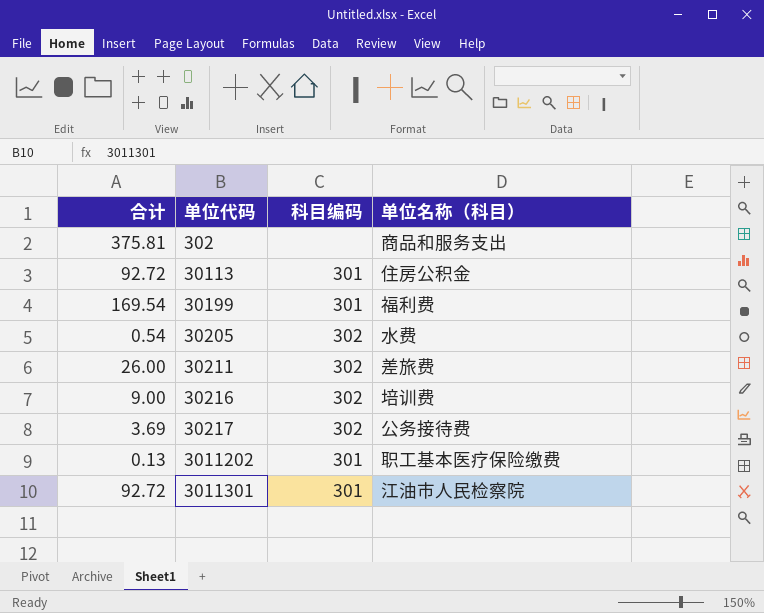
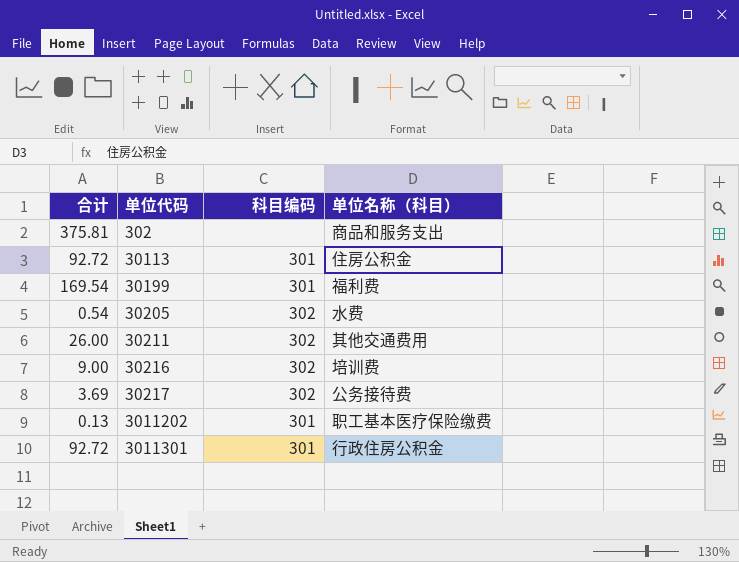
30211 | 单位名称（科目）: 差旅费 -> 其他交通费用
3011301 | 单位名称（科目）: 江油市人民检察院 -> 行政住房公积金

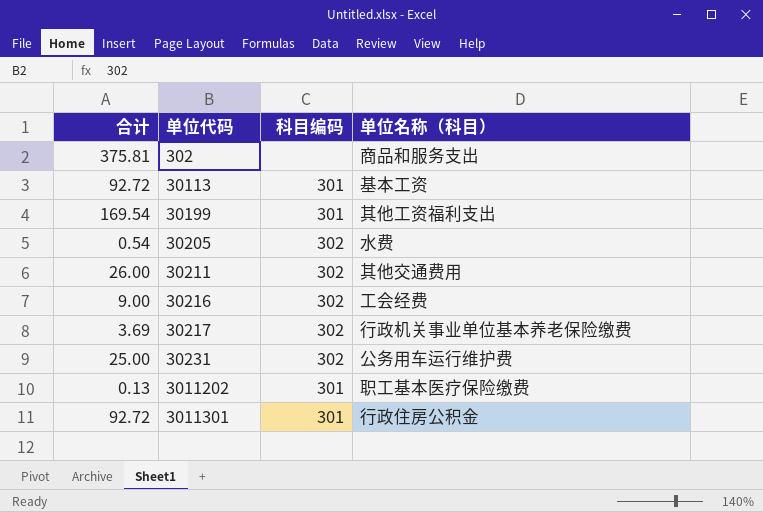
30113 | 单位名称（科目）: 住房公积金 -> 基本工资
30199 | 单位名称（科目）: 福利费 -> 其他工资福利支出
30216 | 单位名称（科目）: 培训费 -> 工会经费
30217 | 单位名称（科目）: 公务接待费 -> 行政机关事业单位基本养老保险缴费
row 30231: none -> 25.00 | 302 | 公务用车运行维护费

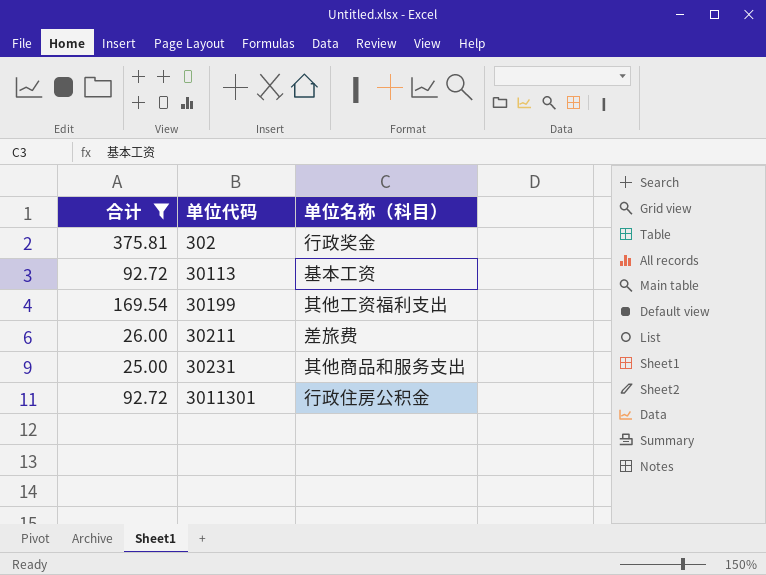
filter: none -> 合计 >= 25.00
column 科目编码 | position: 3 -> none
302 | 单位名称（科目）: 商品和服务支出 -> 行政奖金
30211 | 单位名称（科目）: 其他交通费用 -> 差旅费
30231 | 单位名称（科目）: 公务用车运行维护费 -> 其他商品和服务支出

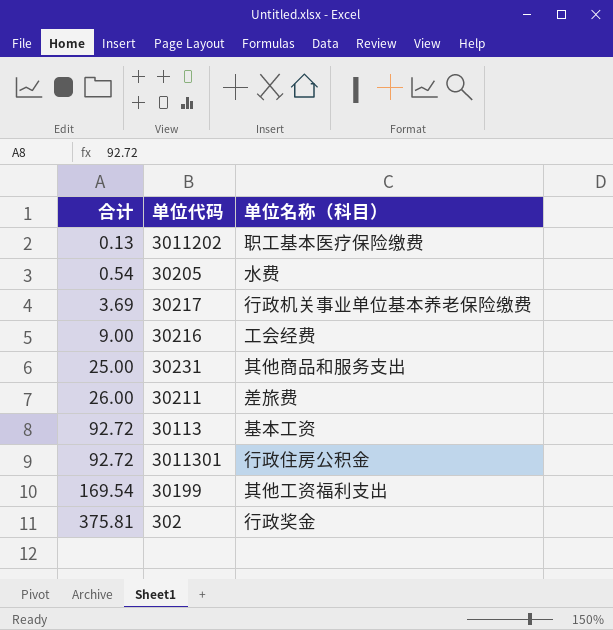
filter: 合计 >= 25.00 -> none
row order: 单位代码 ascending -> 合计 ascending

